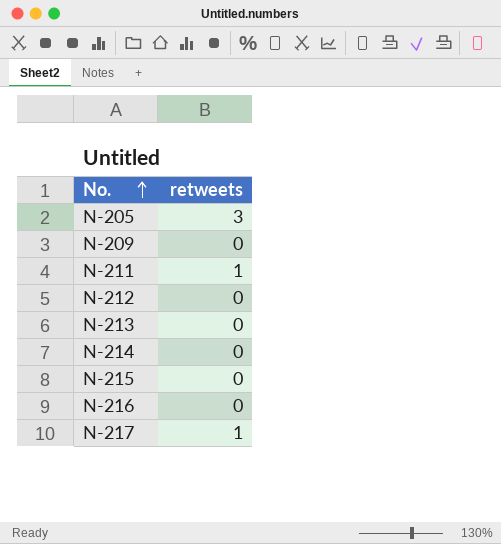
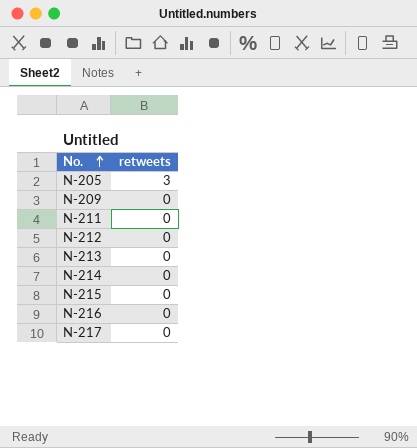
N-211 | retweets: 1 -> 0
N-217 | retweets: 1 -> 0

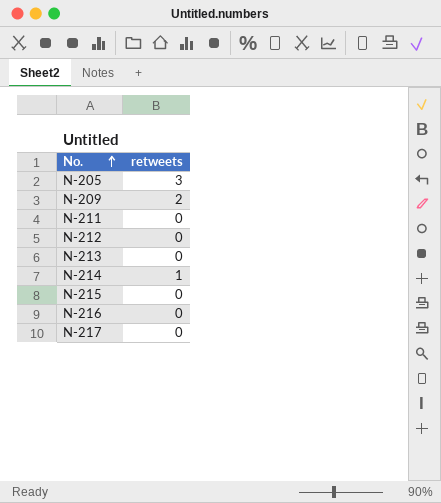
N-209 | retweets: 0 -> 2
N-214 | retweets: 0 -> 1

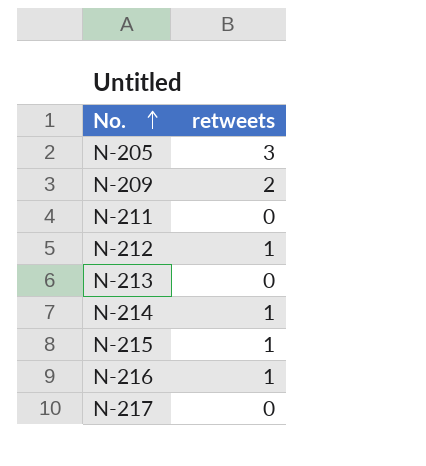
N-212 | retweets: 0 -> 1
N-215 | retweets: 0 -> 1
N-216 | retweets: 0 -> 1

